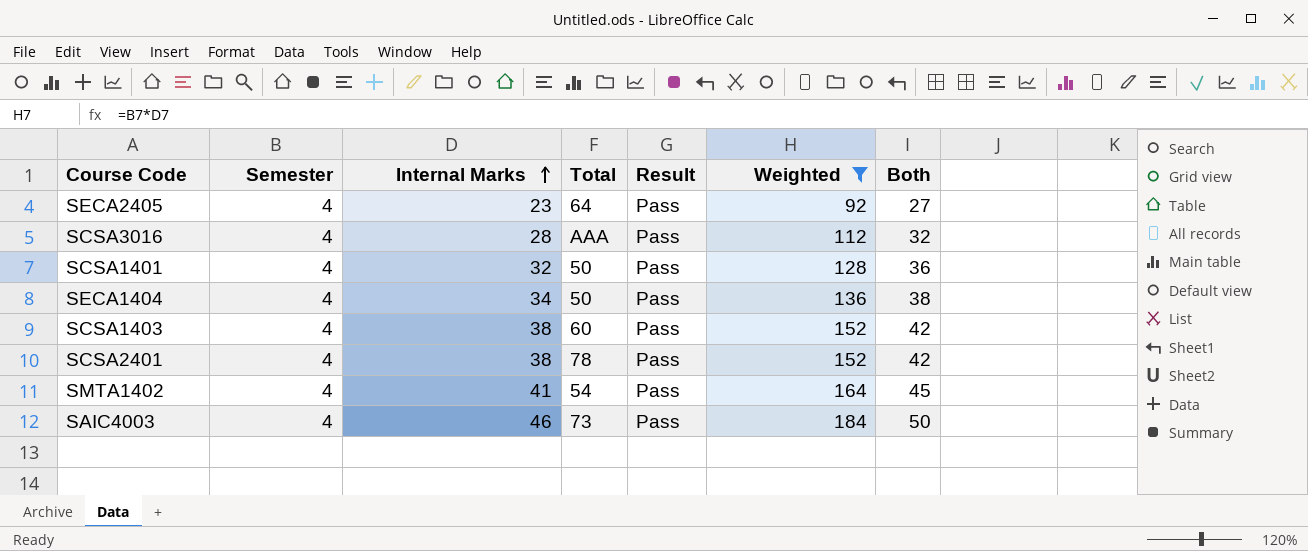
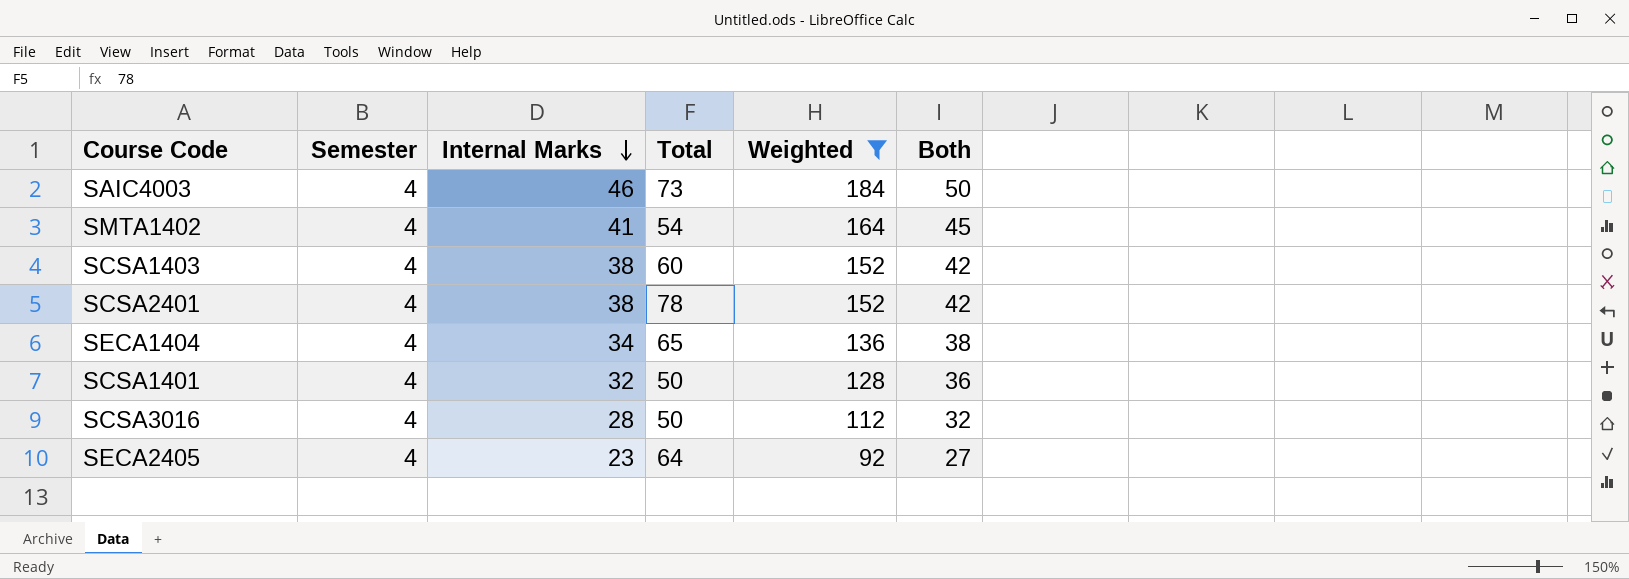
row order: Internal Marks ascending -> Internal Marks descending
column Result | position: 5 -> none
SECA1404 | Total: 50 -> 65
SCSA3016 | Total: AAA -> 50

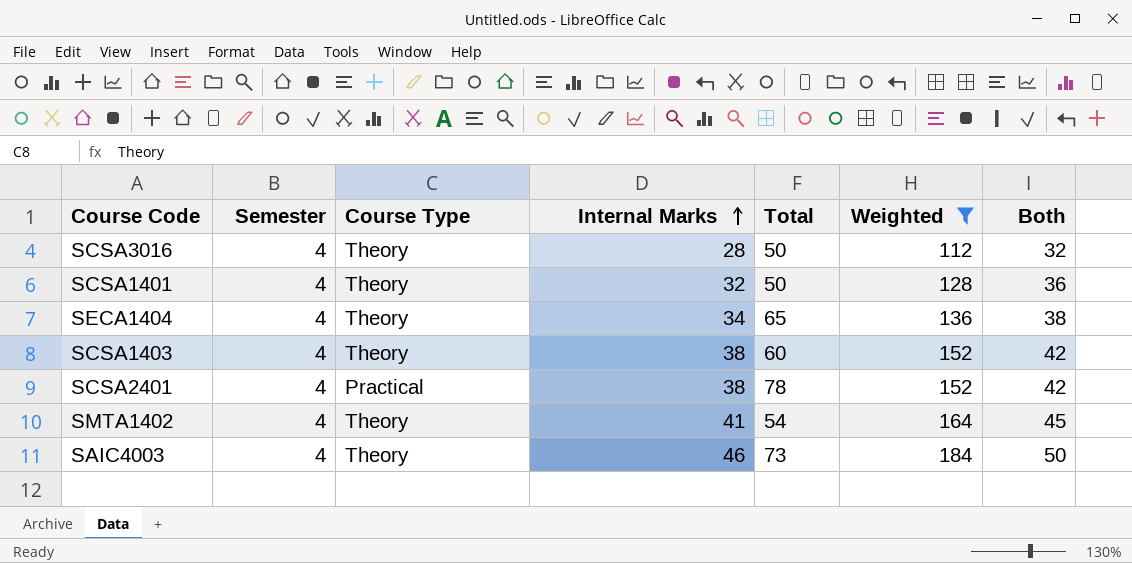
row order: Internal Marks descending -> Internal Marks ascending
column Course Type | position: none -> 3
row SECA2405: 4 | 23 | 64 | 92 | 27 -> none

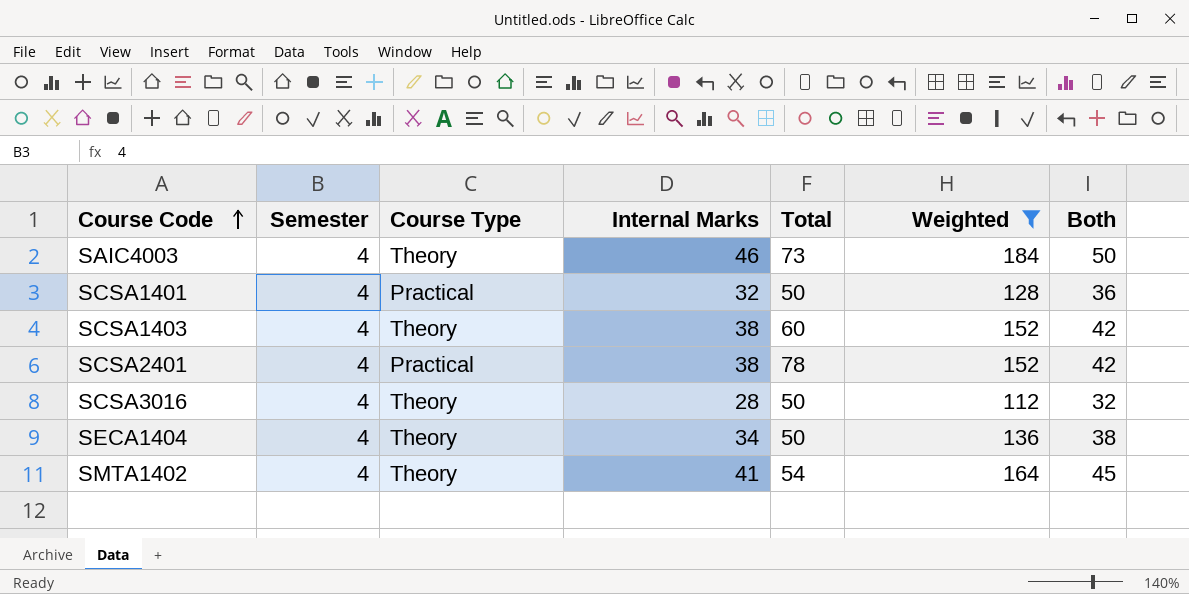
row order: Internal Marks ascending -> Course Code ascending
SCSA1401 | Course Type: Theory -> Practical
SECA1404 | Total: 65 -> 50

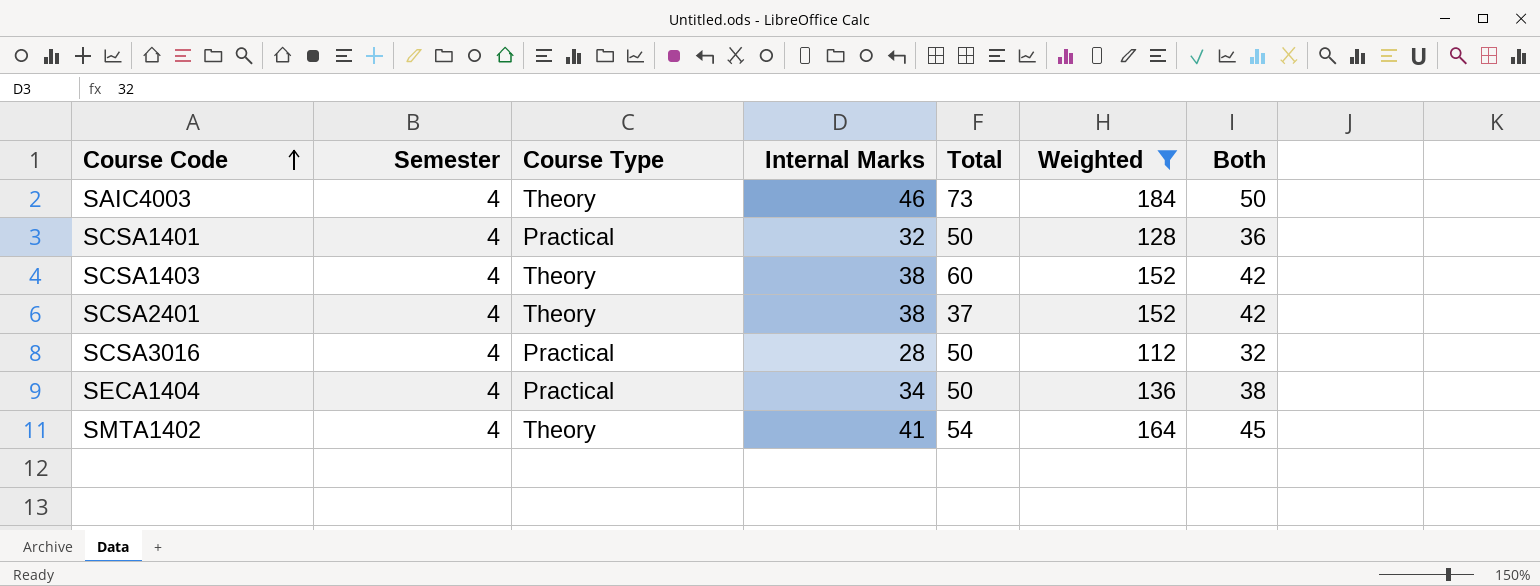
SCSA2401 | Course Type: Practical -> Theory
SCSA2401 | Total: 78 -> 37
SCSA3016 | Course Type: Theory -> Practical
SECA1404 | Course Type: Theory -> Practical

